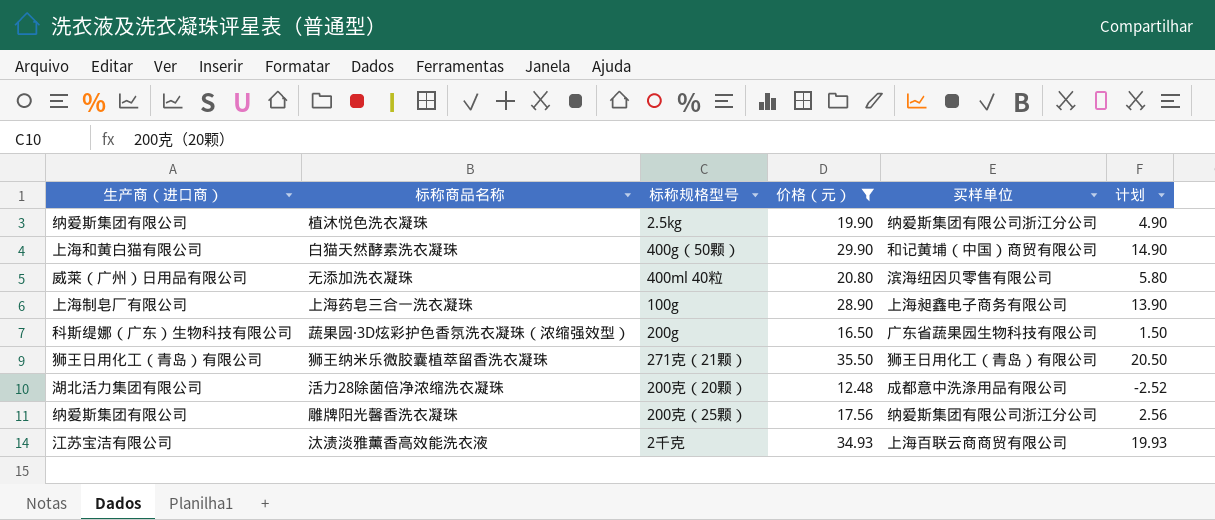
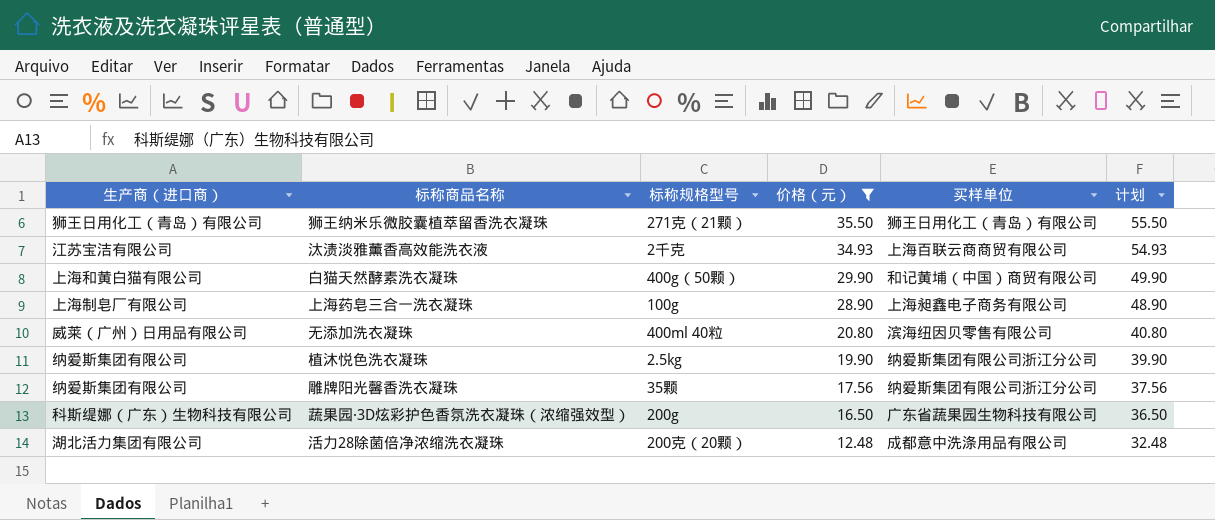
row order: none -> 价格（元） descending
column 计划 | formula: [价格（元）] - 15 -> [价格（元）] + 20
雕牌阳光馨香洗衣凝珠 | 标称规格型号: 200克（25颗） -> 35颗

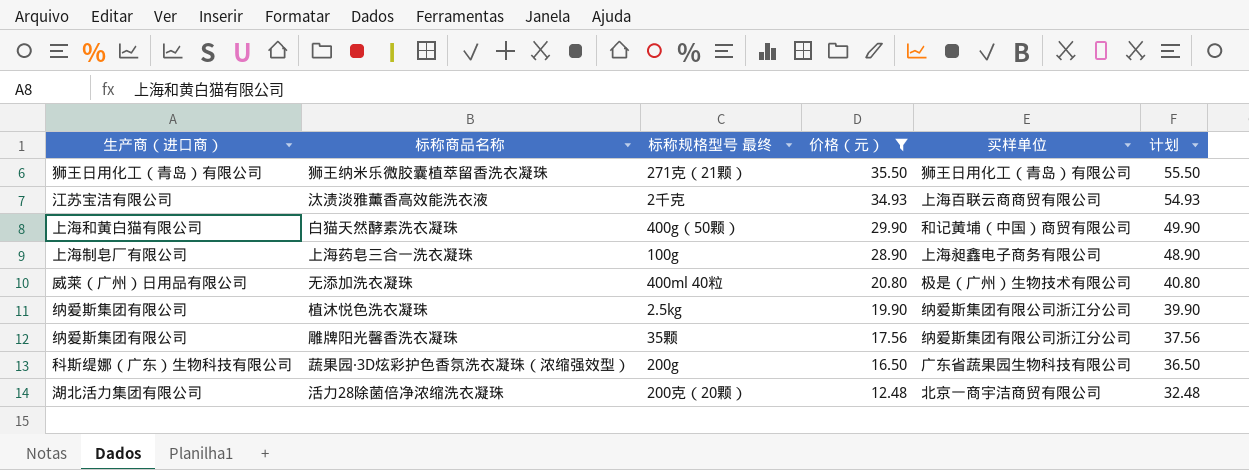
column name: 标称规格型号 -> 标称规格型号 最终
无添加洗衣凝珠 | 买样单位: 滨海纽因贝零售有限公司 -> 极是（广州）生物技术有限公司
活力28除菌倍净浓缩洗衣凝珠 | 买样单位: 成都意中洗涤用品有限公司 -> 北京一商宇洁商贸有限公司

